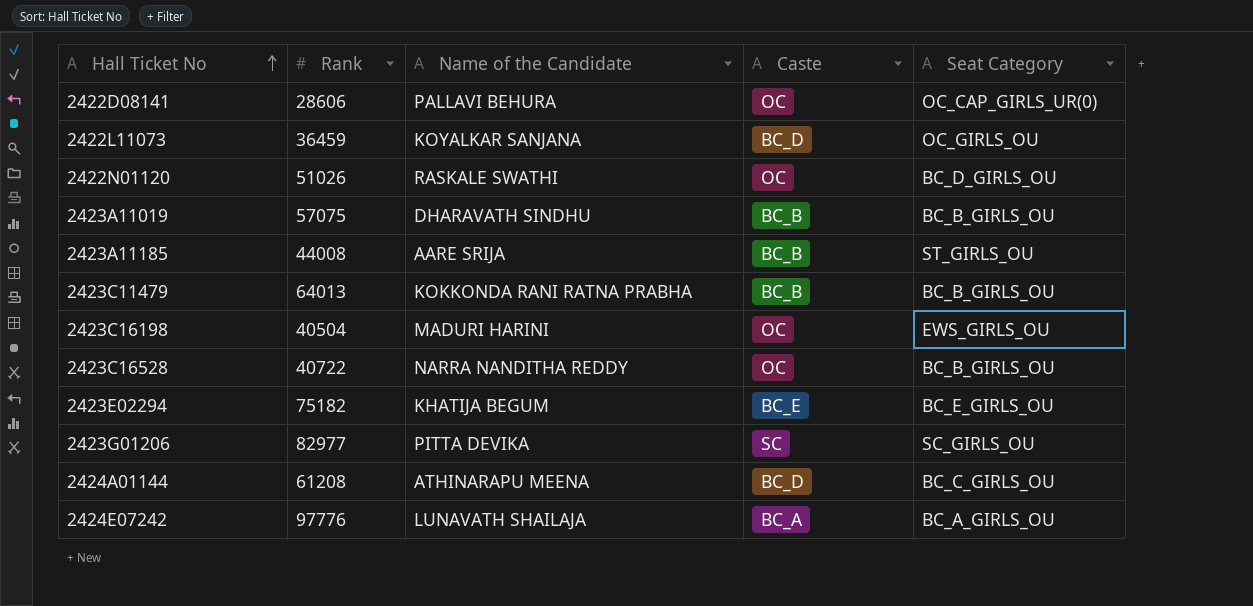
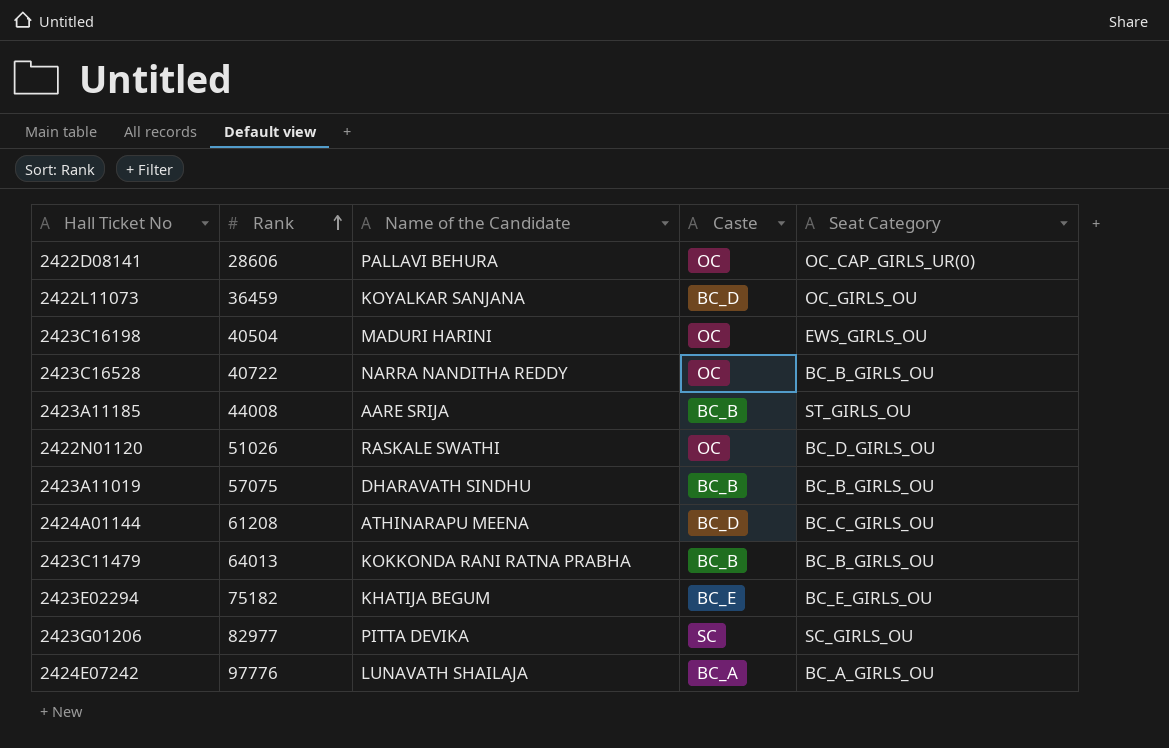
row order: Hall Ticket No ascending -> Rank ascending

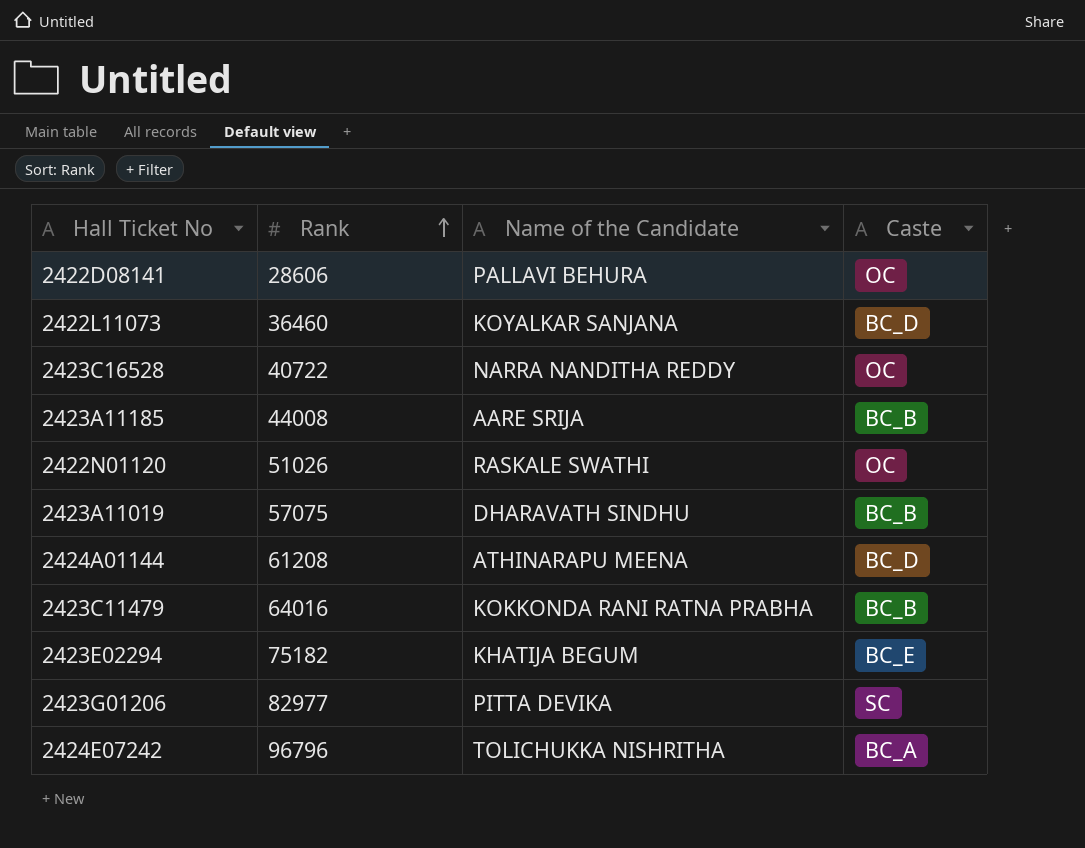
column Seat Category | position: 5 -> none
row 2423C16198: 40504 | MADURI HARINI | OC | EWS_GIRLS_OU -> none
2422L11073 | Rank: 36459 -> 36460
2423C11479 | Rank: 64013 -> 64016
2424E07242 | Rank: 97776 -> 96796
2424E07242 | Name of the Candidate: LUNAVATH SHAILAJA -> TOLICHUKKA NISHRITHA

